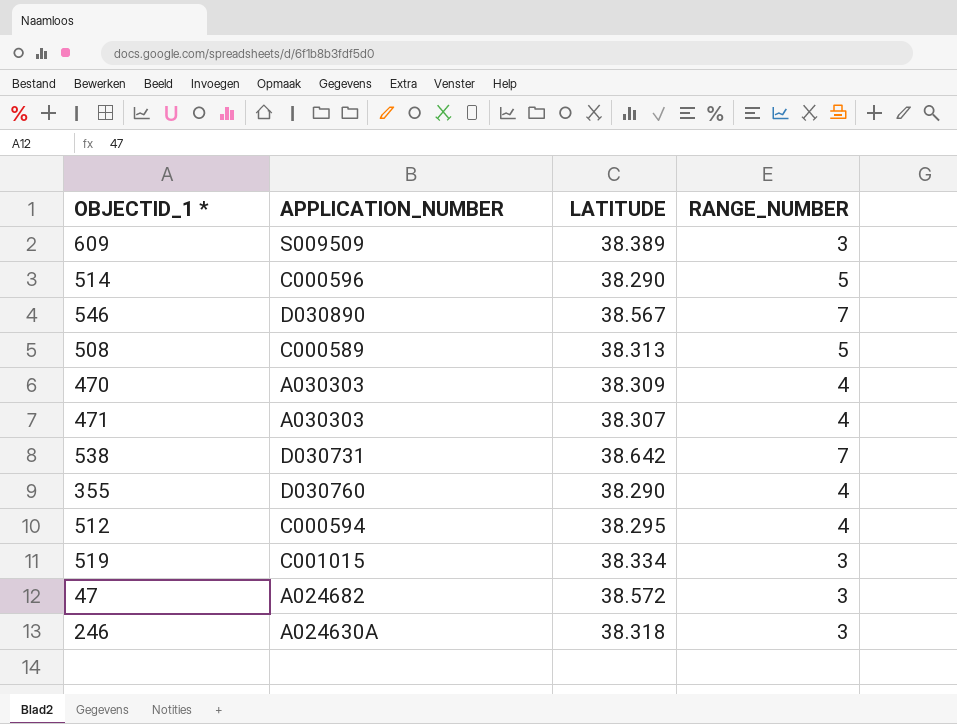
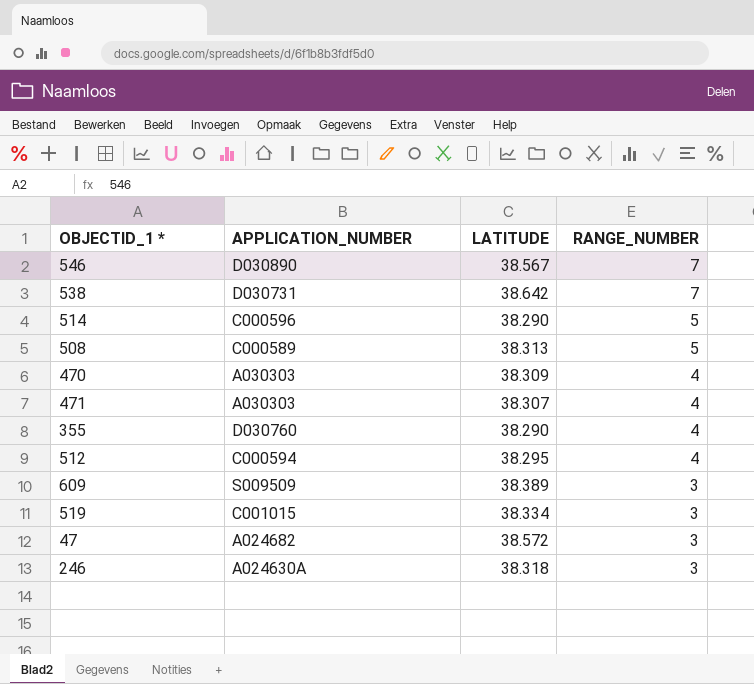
row order: none -> RANGE_NUMBER descending

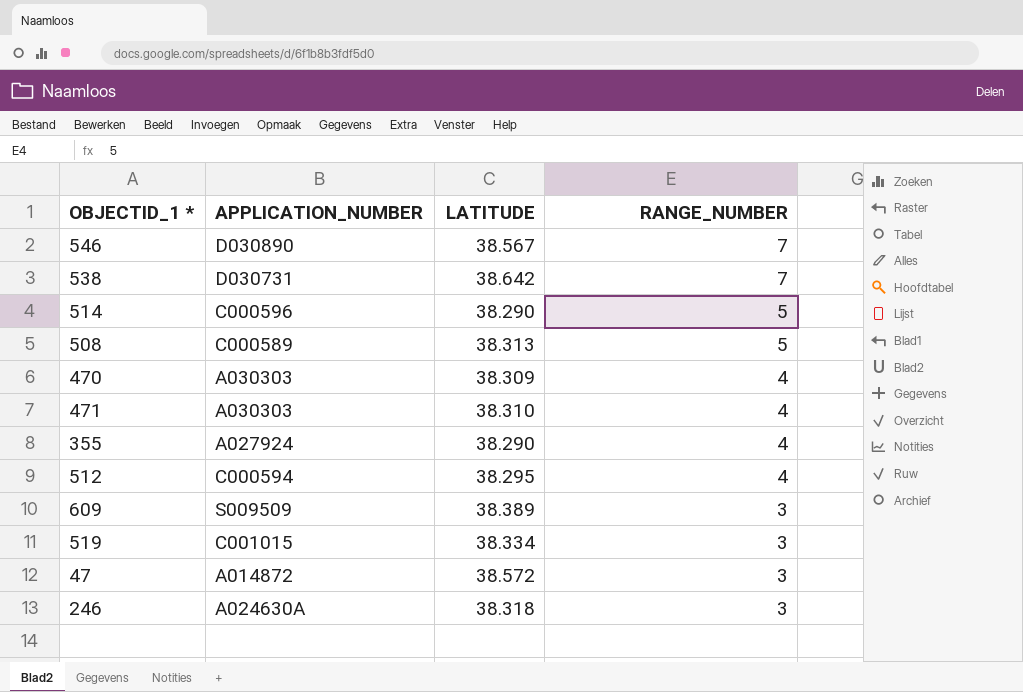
471 | LATITUDE: 38.307 -> 38.310
355 | APPLICATION_NUMBER: D030760 -> A027924
47 | APPLICATION_NUMBER: A024682 -> A014872

